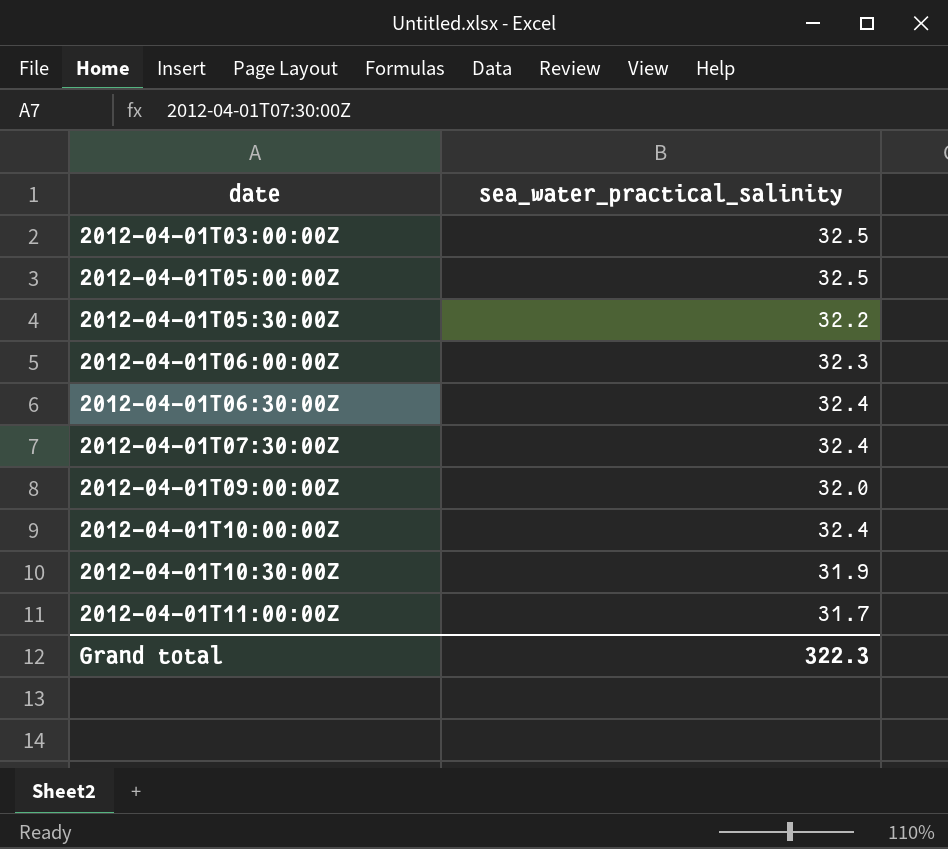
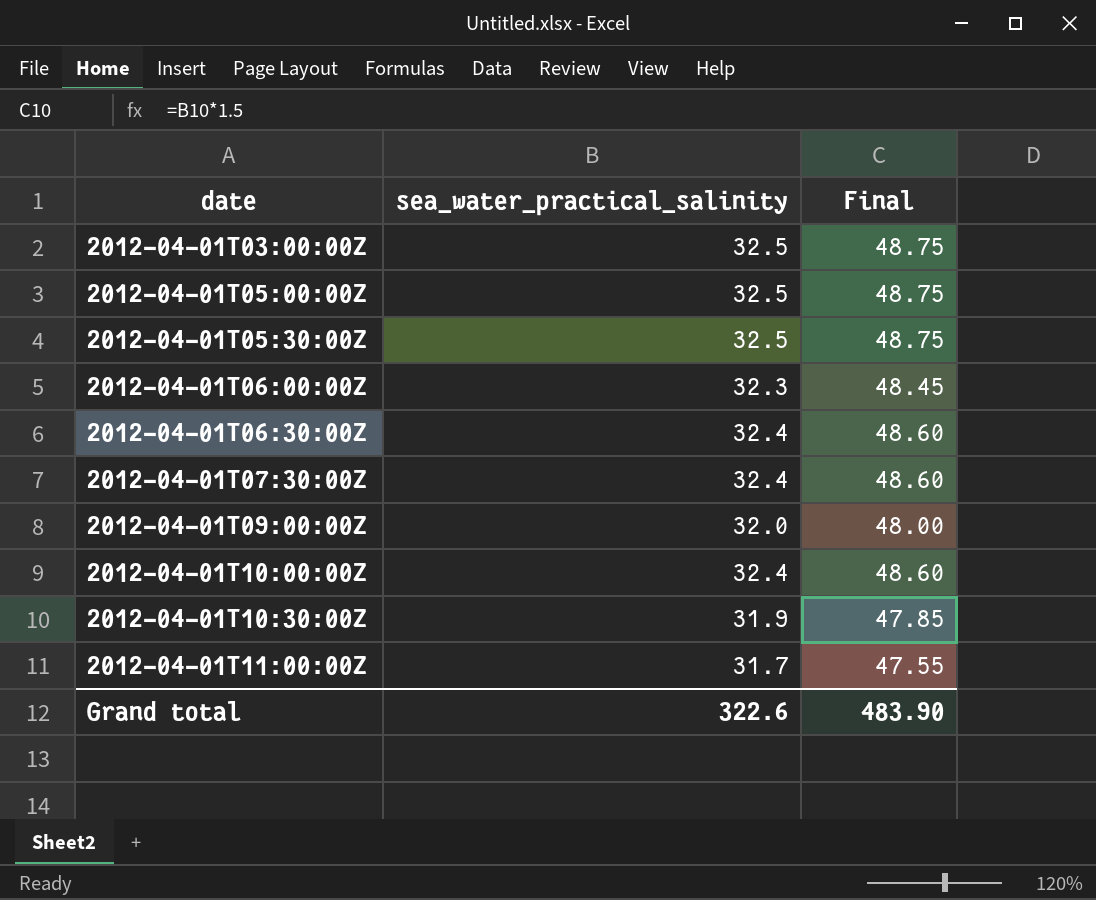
column Final | formula: none -> [sea_water_practical_salinity] * 1.5
2012-04-01T05:30:00Z | sea_water_practical_salinity: 32.2 -> 32.5
Grand total | sea_water_practical_salinity: 322.3 -> 322.6

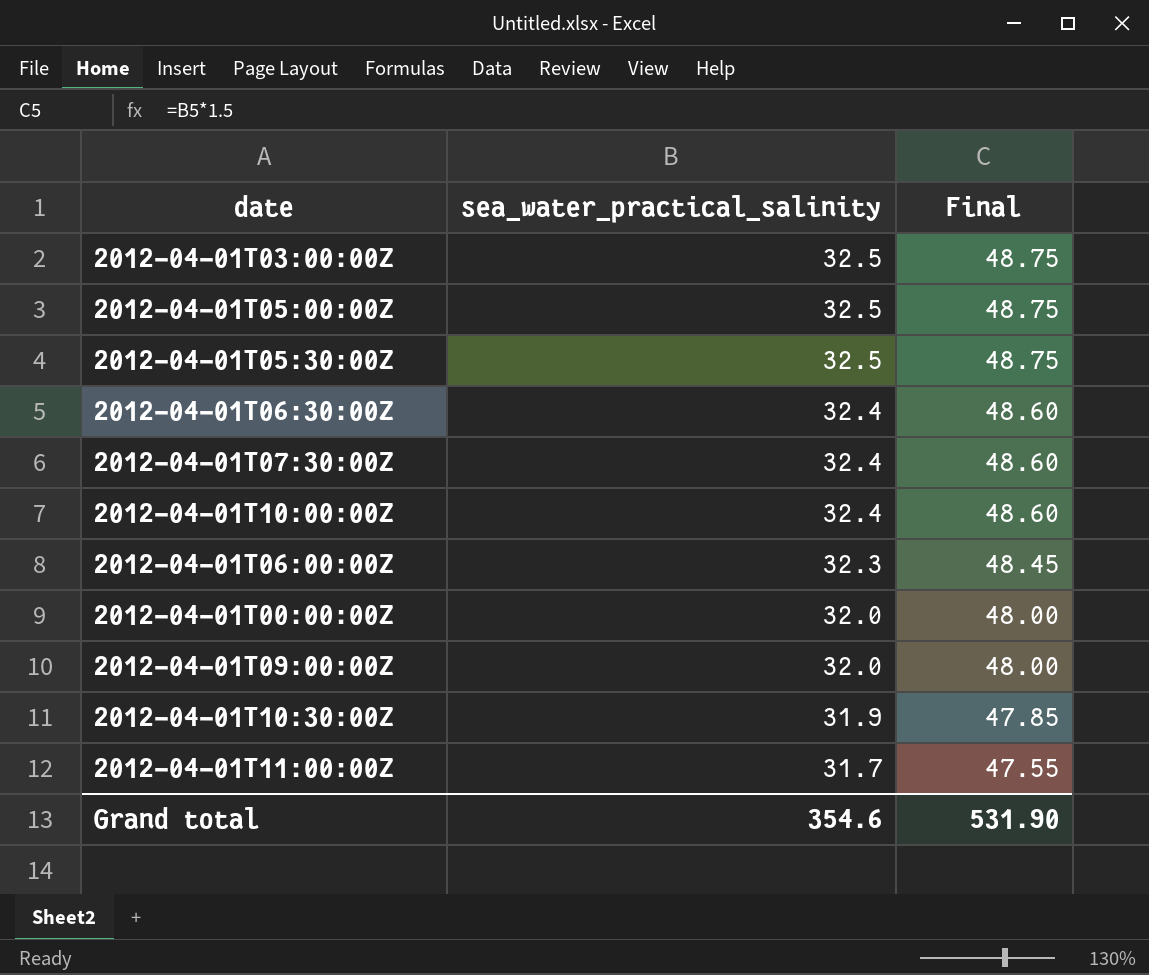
row order: date ascending -> sea_water_practical_salinity descending
row 2012-04-01T00:00:00Z: none -> 32.0 | 48.00
Grand total | sea_water_practical_salinity: 322.6 -> 354.6
Grand total | Final: 483.90 -> 531.90

